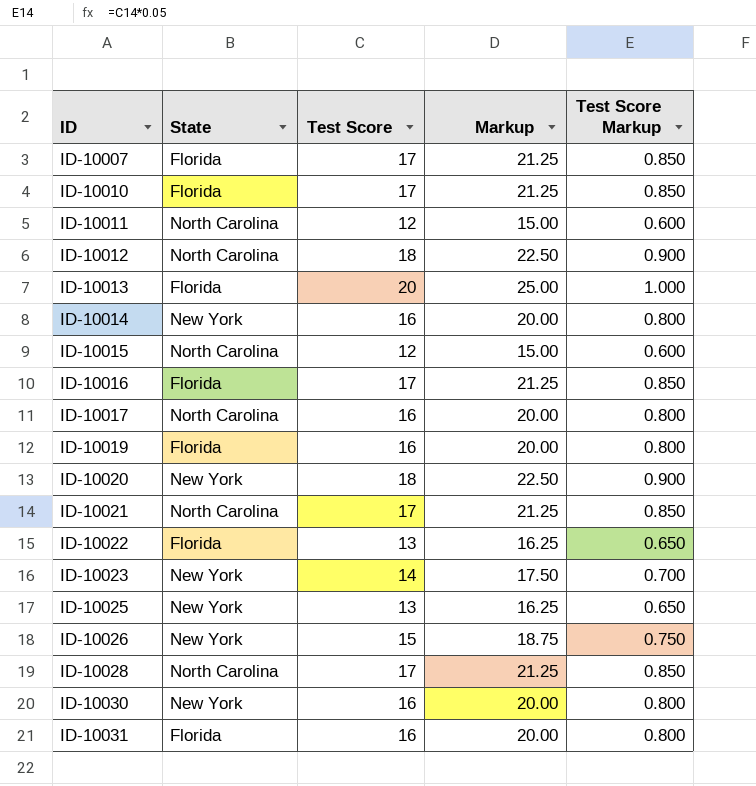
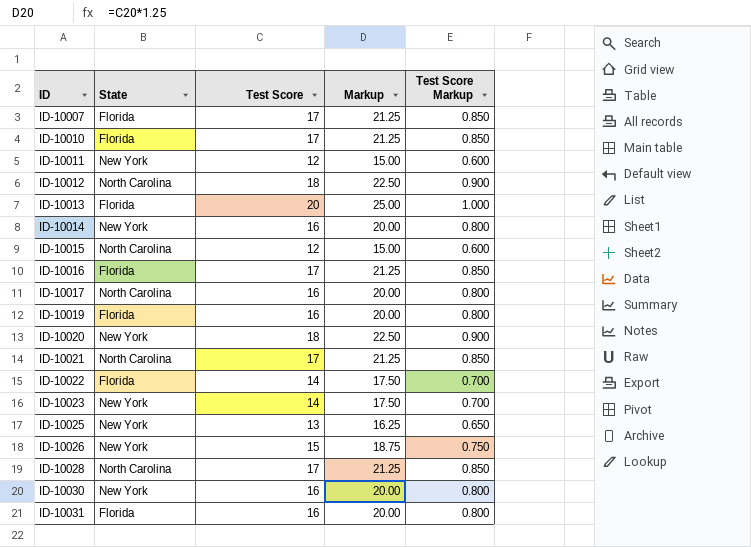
ID-10011 | State: North Carolina -> New York
ID-10022 | Test Score: 13 -> 14
ID-10022 | Markup: 16.25 -> 17.50
ID-10022 | Test Score Markup: 0.650 -> 0.700

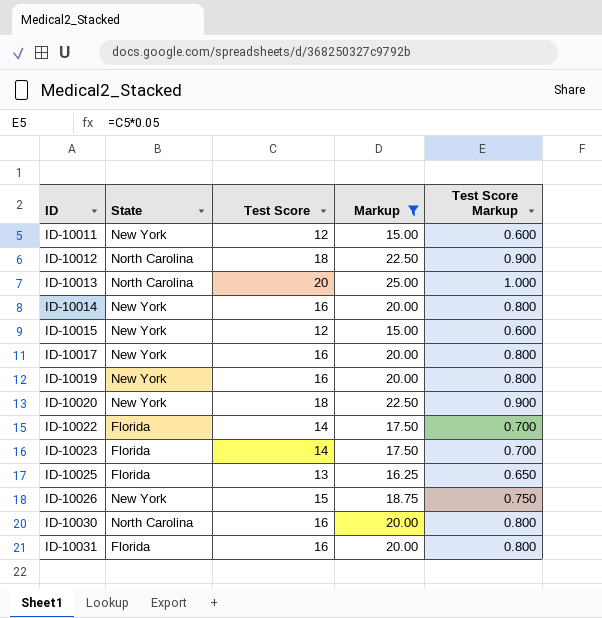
filter: none -> Markup != 21.25
ID-10013 | State: Florida -> North Carolina
ID-10015 | State: North Carolina -> New York
ID-10017 | State: North Carolina -> New York
ID-10019 | State: Florida -> New York
ID-10023 | State: New York -> Florida
ID-10025 | State: New York -> Florida
ID-10030 | State: New York -> North Carolina

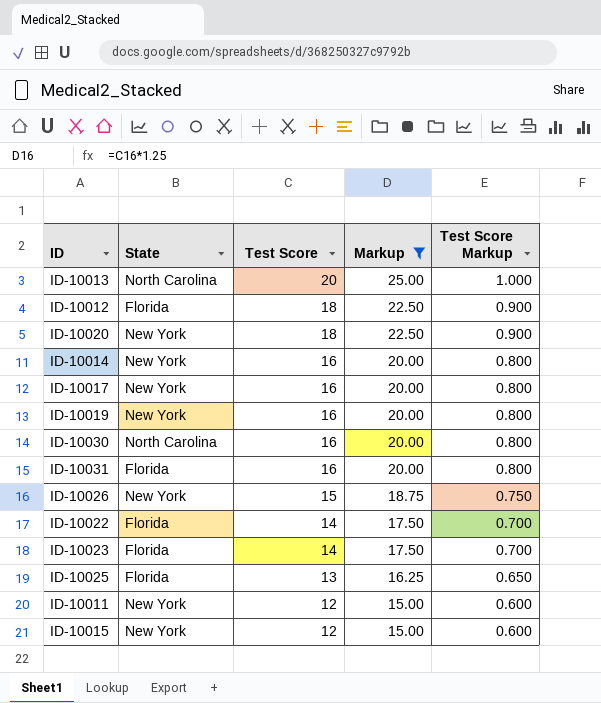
row order: ID ascending -> Test Score descending
ID-10012 | State: North Carolina -> Florida

